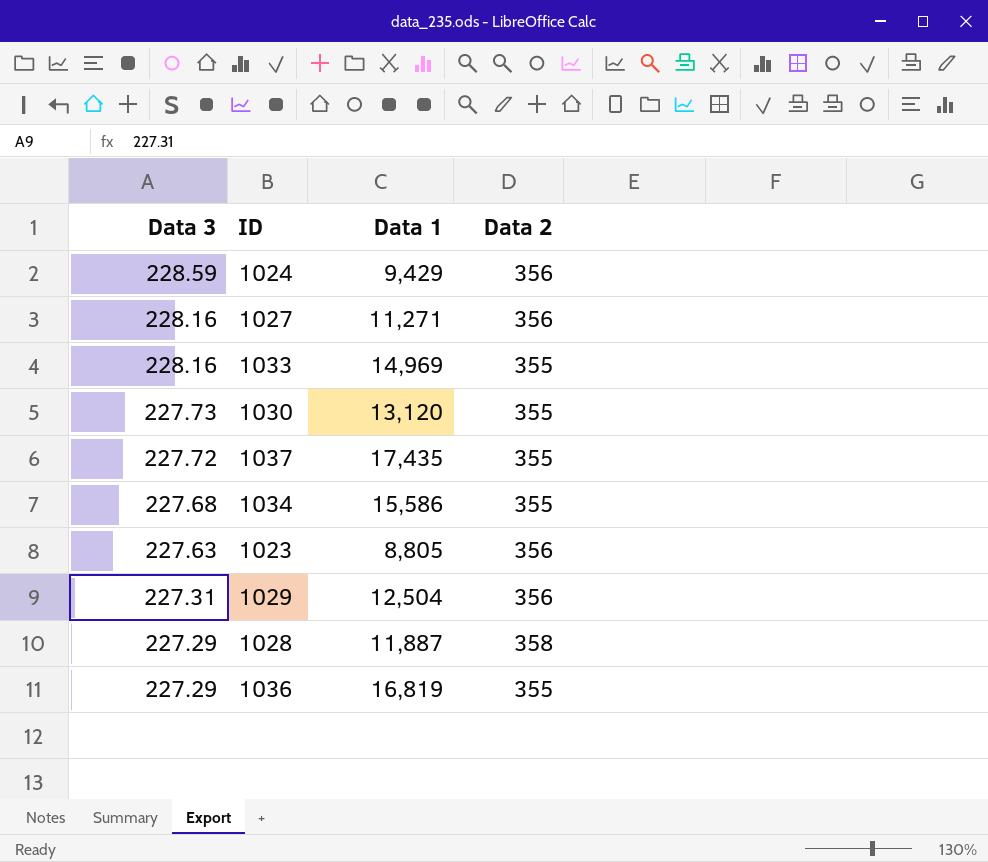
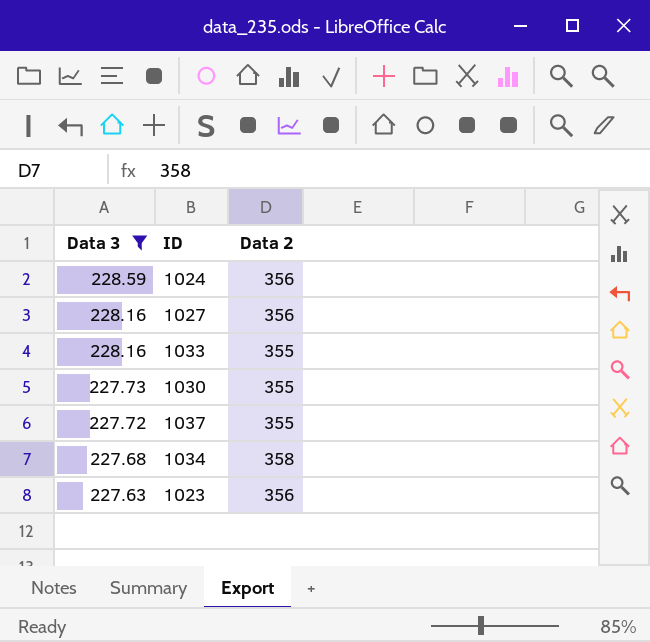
filter: none -> Data 3 >= 227.63
column Data 1 | position: 3 -> none
1034 | Data 2: 355 -> 358

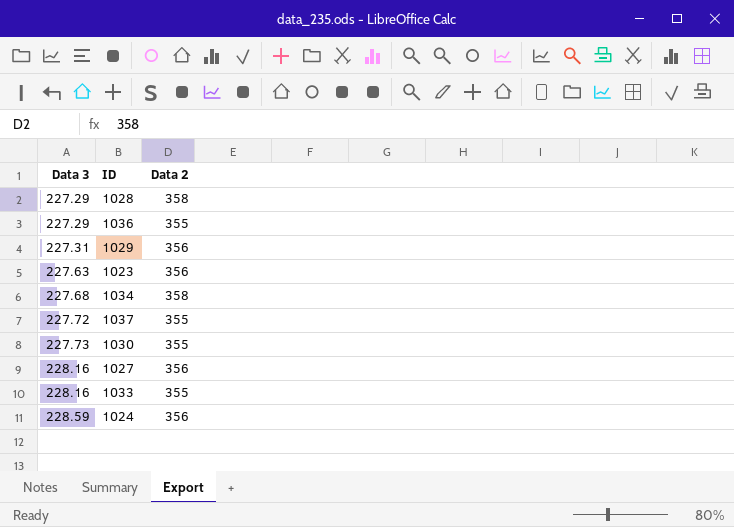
filter: Data 3 >= 227.63 -> none
row order: Data 3 descending -> Data 3 ascending

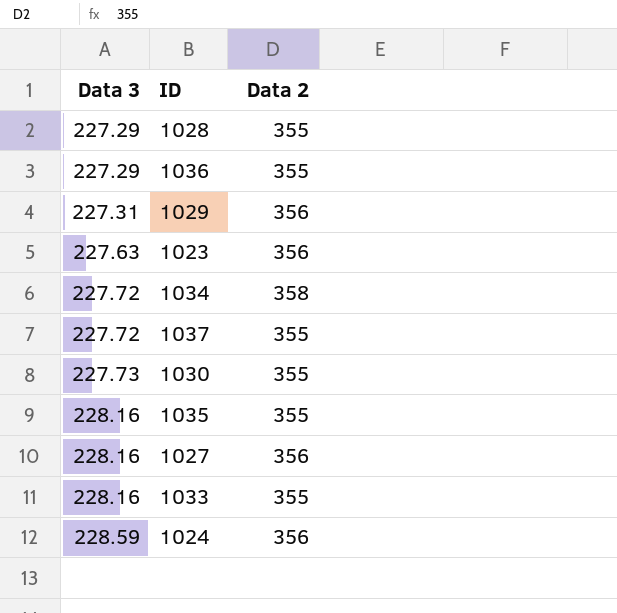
1028 | Data 2: 358 -> 355
1034 | Data 3: 227.68 -> 227.72
row 1035: none -> 228.16 | 355

